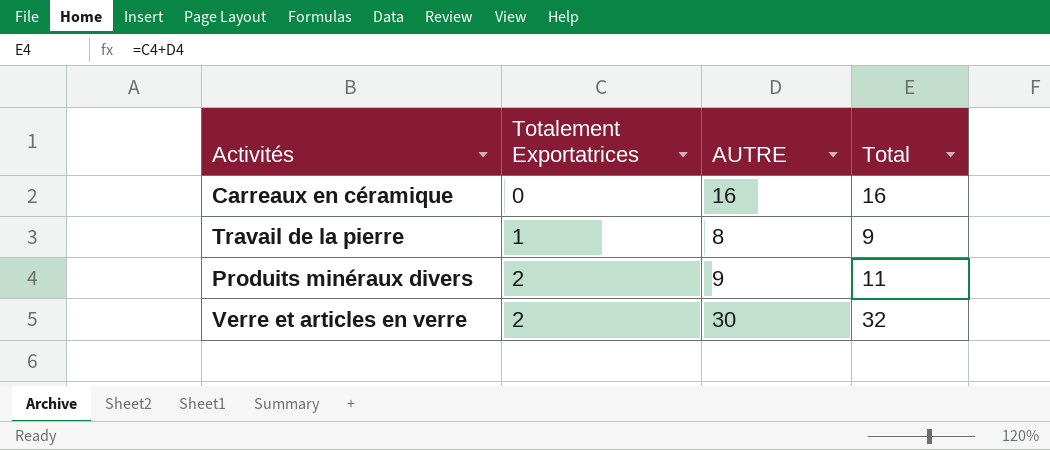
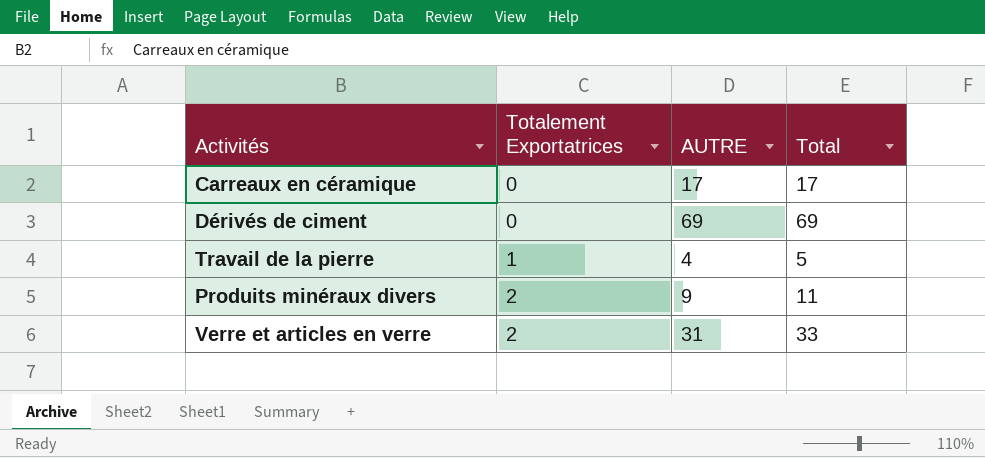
Carreaux en céramique | AUTRE: 16 -> 17
Carreaux en céramique | Total: 16 -> 17
row Dérivés de ciment: none -> 0 | 69 | 69
Travail de la pierre | AUTRE: 8 -> 4
Travail de la pierre | Total: 9 -> 5
Verre et articles en verre | AUTRE: 30 -> 31
Verre et articles en verre | Total: 32 -> 33

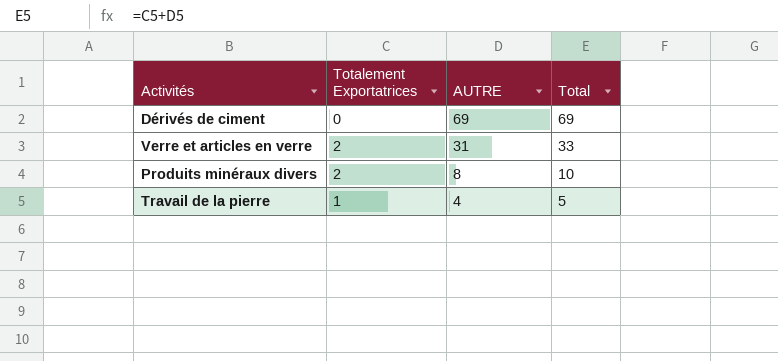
row order: Totalement Exportatrices ascending -> AUTRE descending
row Carreaux en céramique: 0 | 17 | 17 -> none
Produits minéraux divers | AUTRE: 9 -> 8
Produits minéraux divers | Total: 11 -> 10

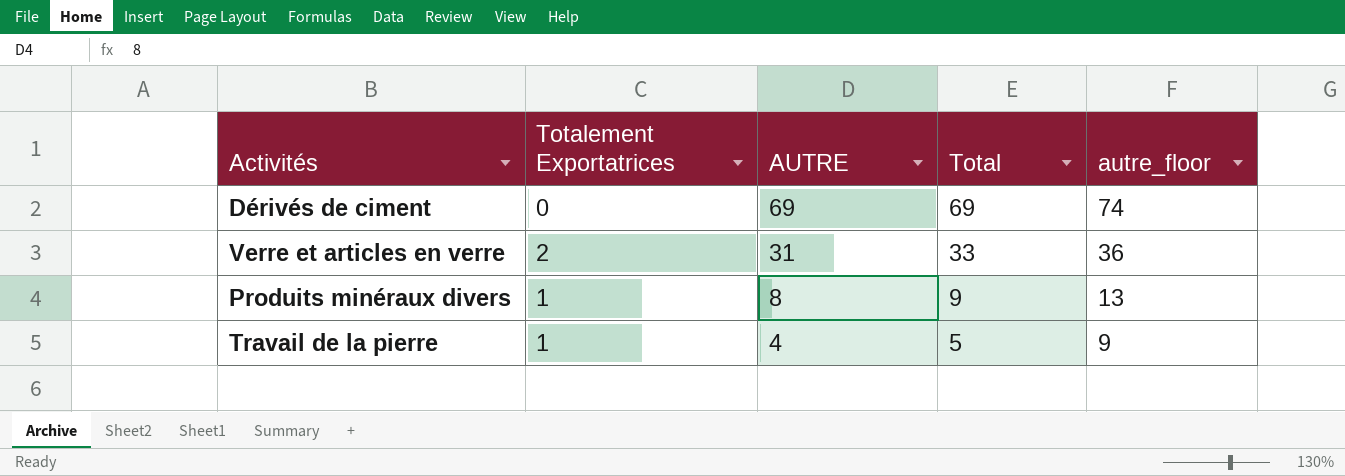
column autre_floor | formula: none -> [AUTRE] + 5
Produits minéraux divers | Totalement Exportatrices: 2 -> 1
Produits minéraux divers | Total: 10 -> 9

